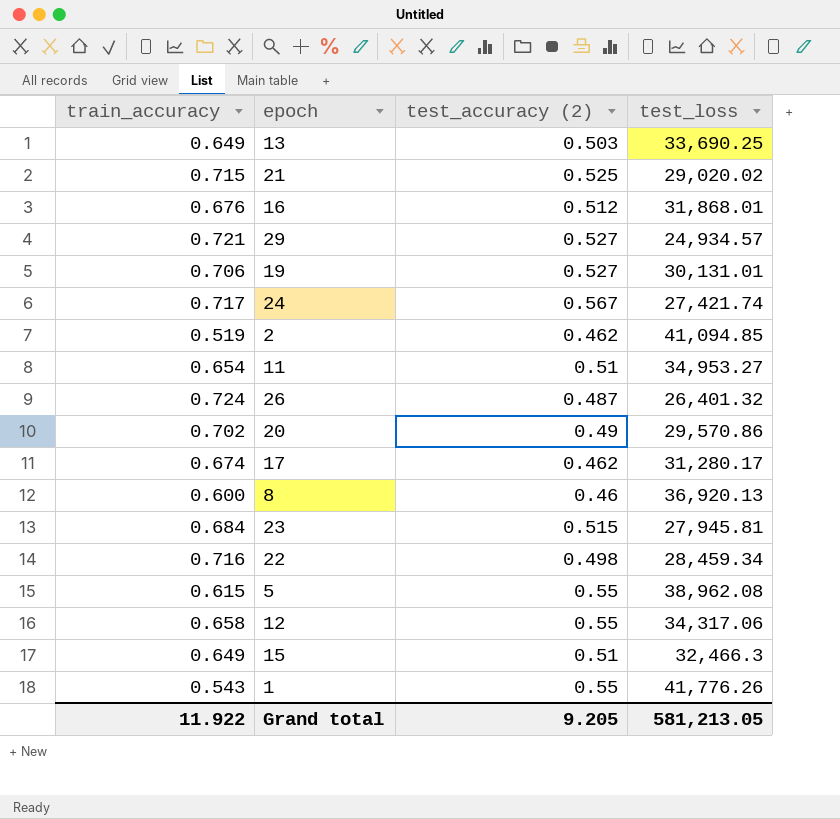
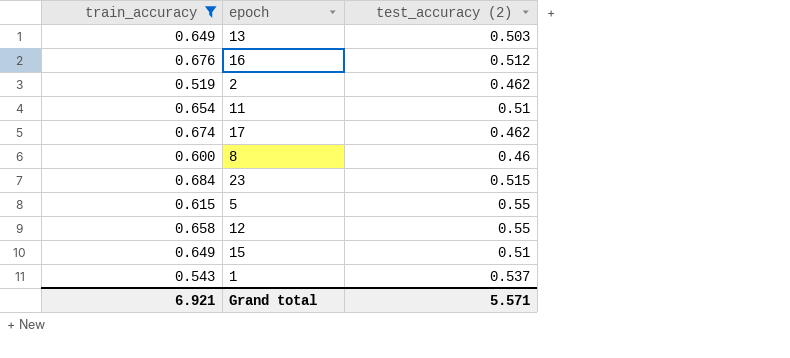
filter: none -> train_accuracy <= 0.684
column test_loss | position: 4 -> none
1 | test_accuracy (2): 0.55 -> 0.537
Grand total | train_accuracy: 11.922 -> 6.921
Grand total | test_accuracy (2): 9.205 -> 5.571

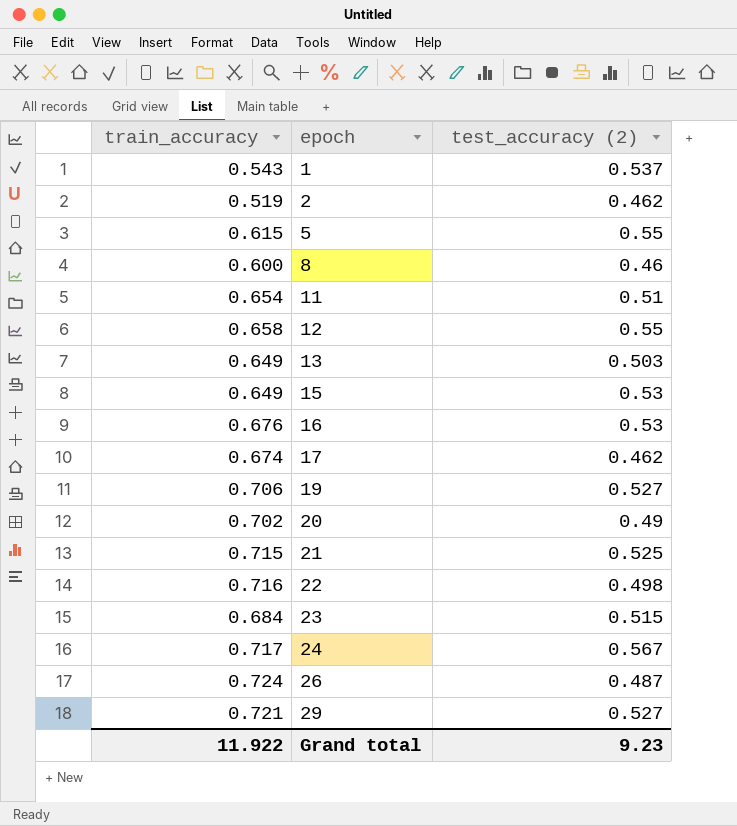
filter: train_accuracy <= 0.684 -> none
row order: none -> epoch ascending
15 | test_accuracy (2): 0.51 -> 0.53
16 | test_accuracy (2): 0.512 -> 0.53
Grand total | train_accuracy: 6.921 -> 11.922
Grand total | test_accuracy (2): 5.571 -> 9.23

